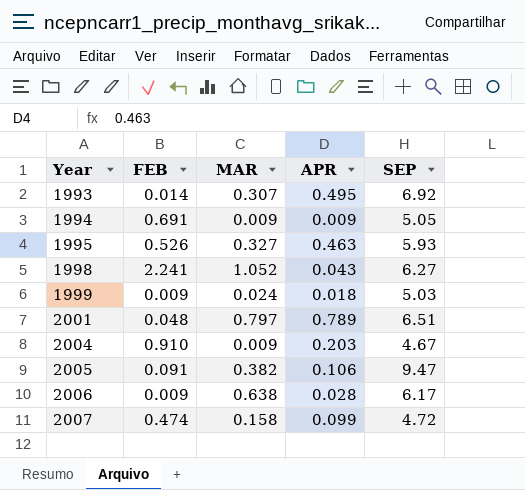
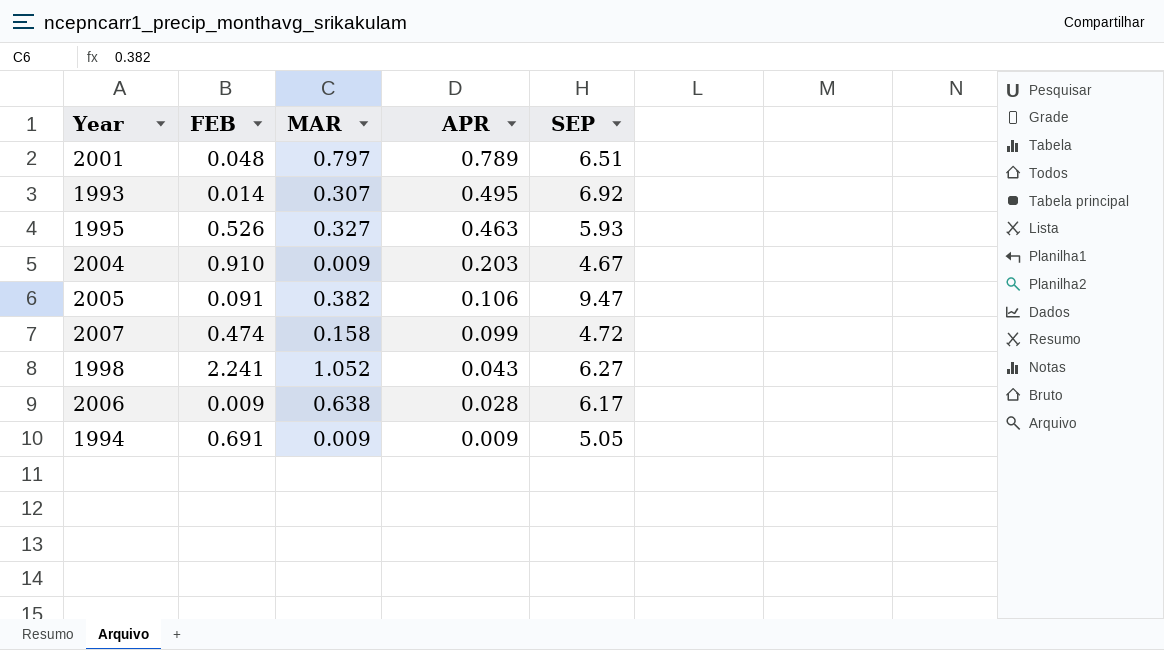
row order: Year ascending -> APR descending
row 1999: 0.009 | 0.024 | 0.018 | 5.03 -> none

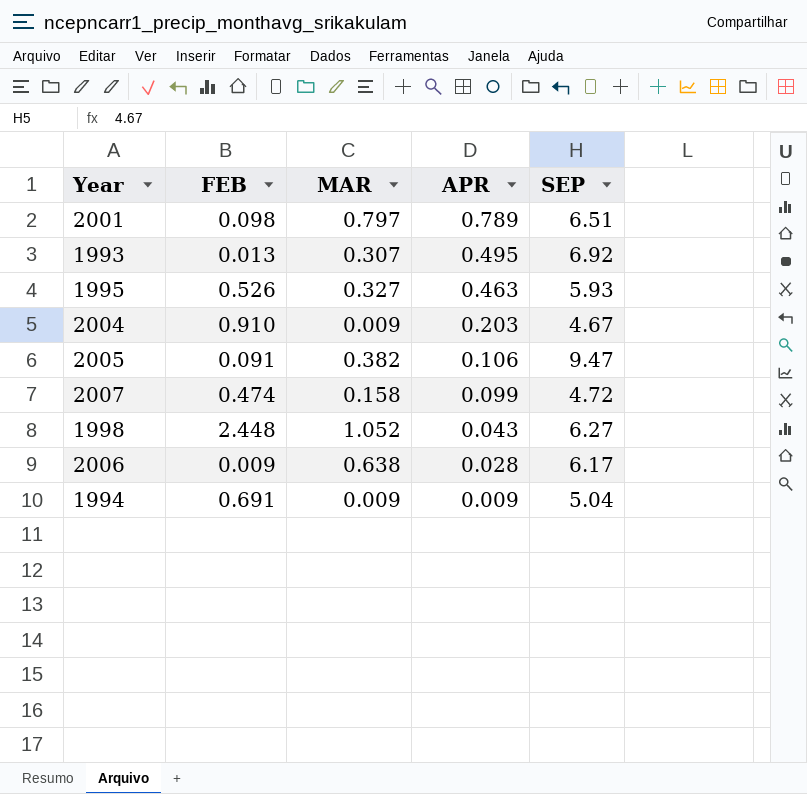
2001 | FEB: 0.048 -> 0.098
1993 | FEB: 0.014 -> 0.013
1998 | FEB: 2.241 -> 2.448
1994 | SEP: 5.05 -> 5.04

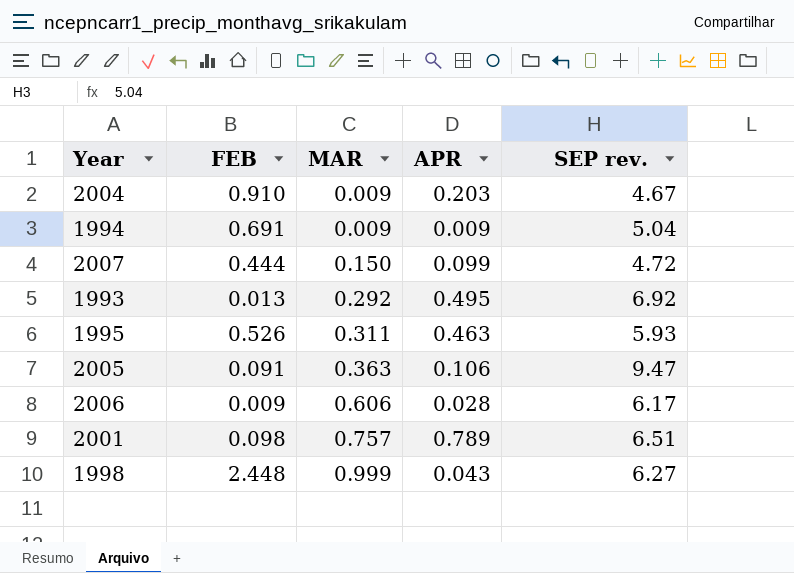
row order: APR descending -> MAR ascending
column name: SEP -> SEP rev.
2007 | FEB: 0.474 -> 0.444
2007 | MAR: 0.158 -> 0.150
1993 | MAR: 0.307 -> 0.292
1995 | MAR: 0.327 -> 0.311
2005 | MAR: 0.382 -> 0.363
2006 | MAR: 0.638 -> 0.606
2001 | MAR: 0.797 -> 0.757
1998 | MAR: 1.052 -> 0.999

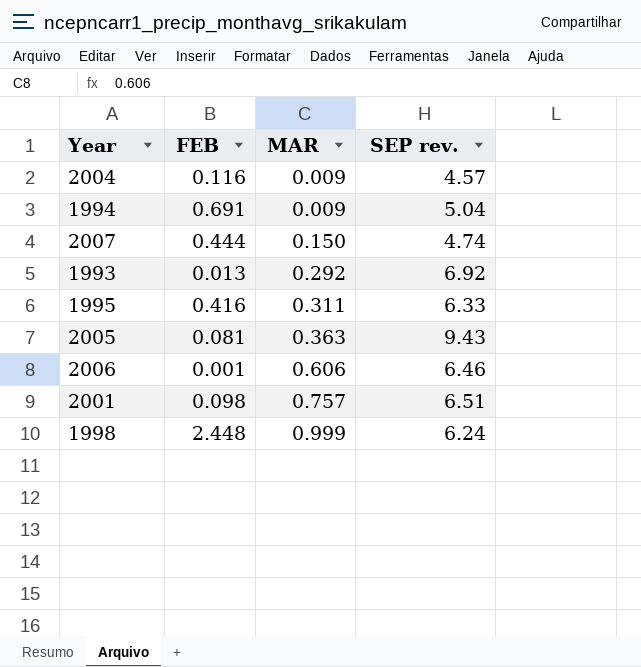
column APR | position: 4 -> none
2004 | FEB: 0.910 -> 0.116
2004 | SEP rev.: 4.67 -> 4.57
2007 | SEP rev.: 4.72 -> 4.74
1995 | FEB: 0.526 -> 0.416
1995 | SEP rev.: 5.93 -> 6.33
2005 | FEB: 0.091 -> 0.081
2005 | SEP rev.: 9.47 -> 9.43
2006 | FEB: 0.009 -> 0.001
2006 | SEP rev.: 6.17 -> 6.46
1998 | SEP rev.: 6.27 -> 6.24

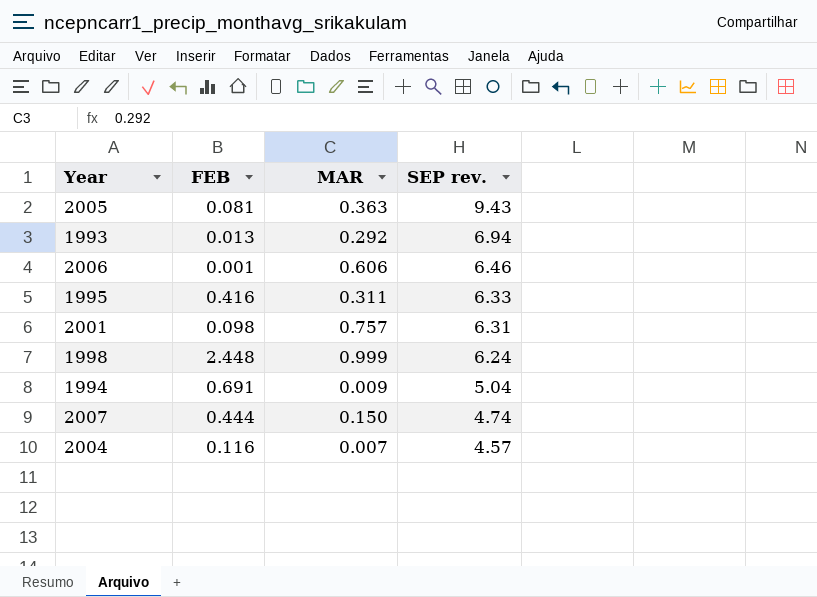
row order: MAR ascending -> SEP rev. descending
1993 | SEP rev.: 6.92 -> 6.94
2001 | SEP rev.: 6.51 -> 6.31
2004 | MAR: 0.009 -> 0.007

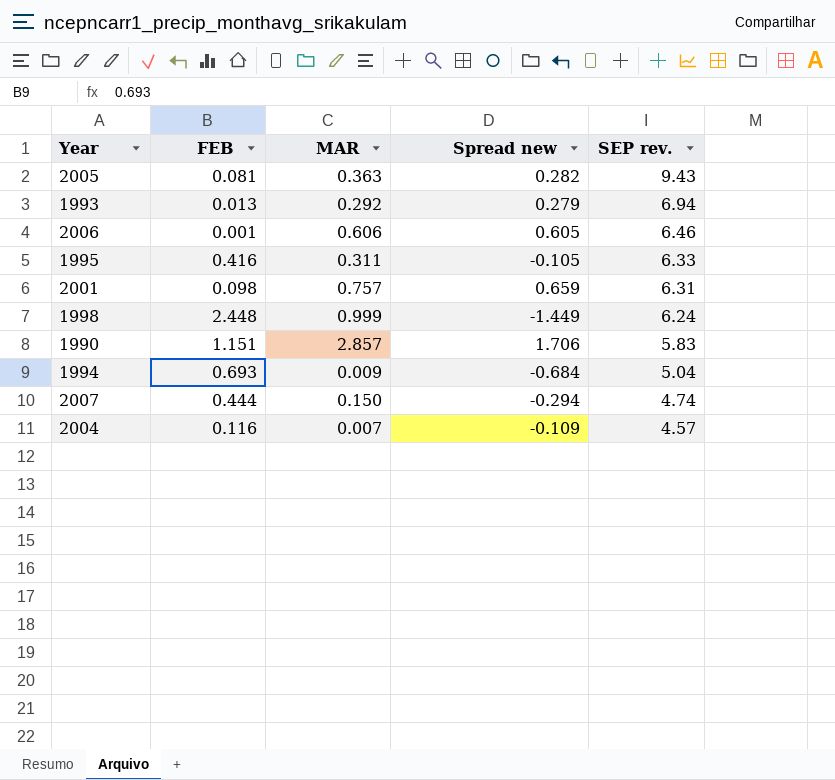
column Spread new | formula: none -> [MAR] - [FEB]
row 1990: none -> 1.151 | 2.857 | 1.706 | 5.83
1994 | FEB: 0.691 -> 0.693

